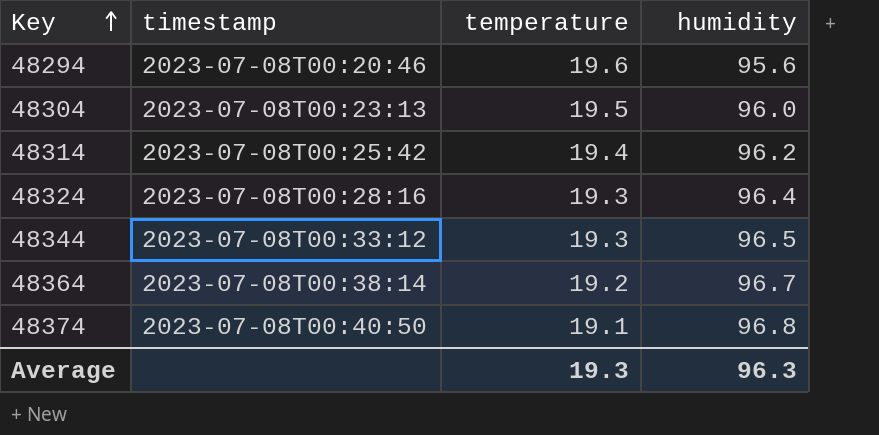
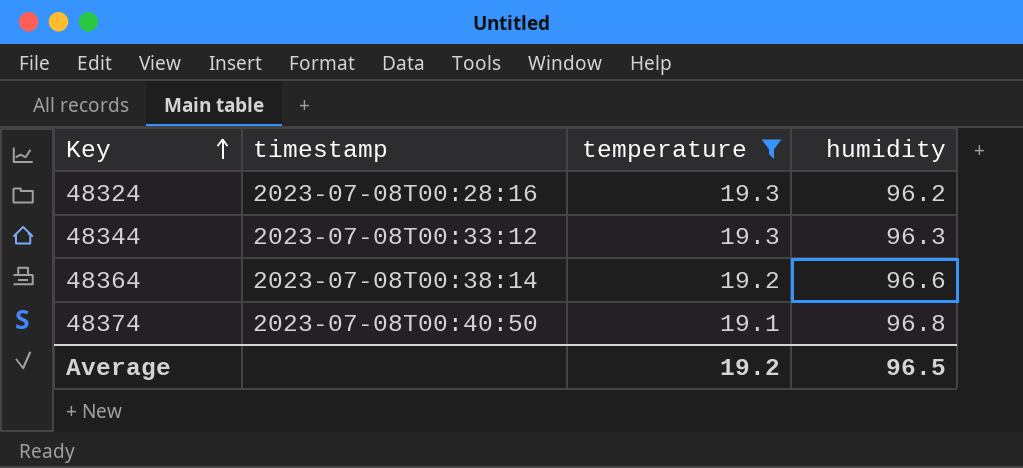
filter: none -> temperature <= 19.3
48324 | humidity: 96.4 -> 96.2
48344 | humidity: 96.5 -> 96.3
48364 | humidity: 96.7 -> 96.6
Average | temperature: 19.3 -> 19.2
Average | humidity: 96.3 -> 96.5

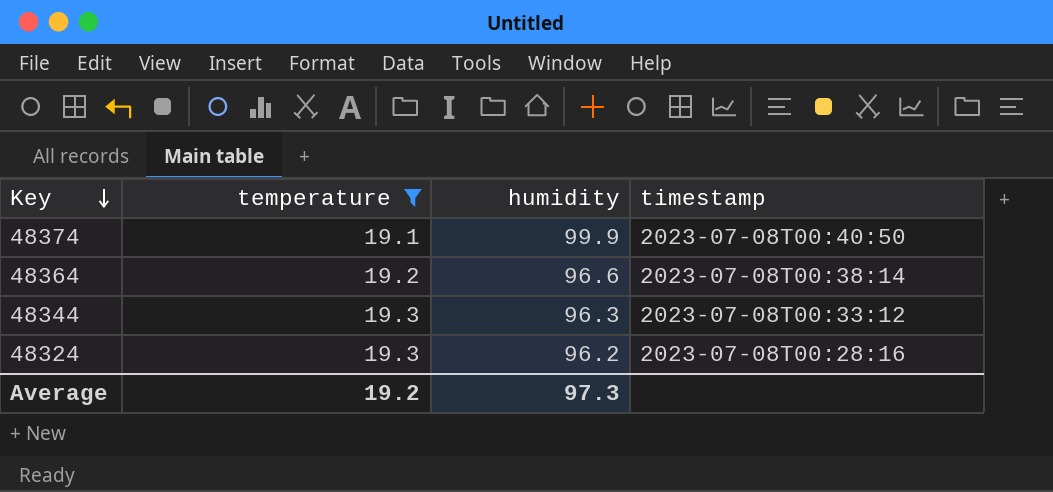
row order: Key ascending -> Key descending
column timestamp | position: 2 -> 4
48374 | humidity: 96.8 -> 99.9
Average | humidity: 96.5 -> 97.3

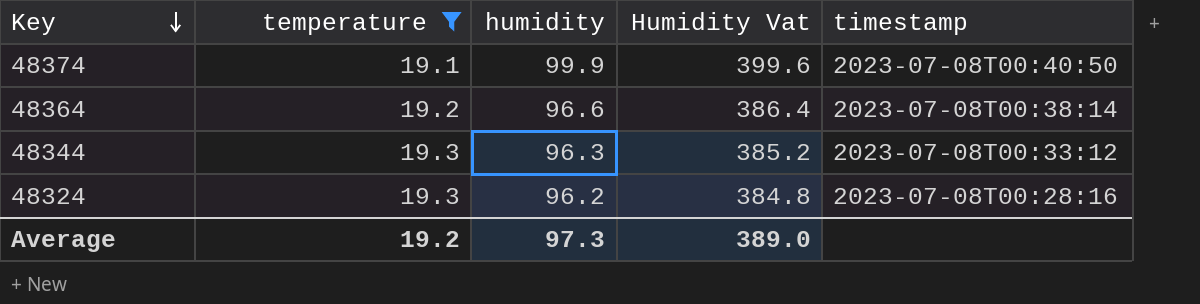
column Humidity Vat | formula: none -> [humidity] * 4

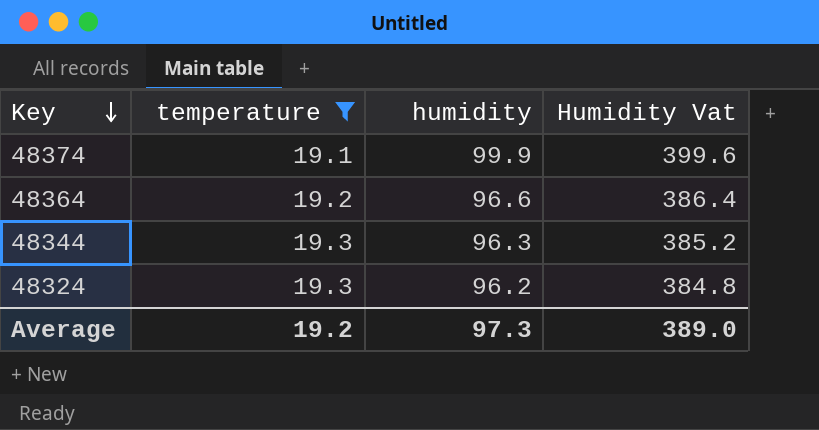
column timestamp | position: 5 -> none

